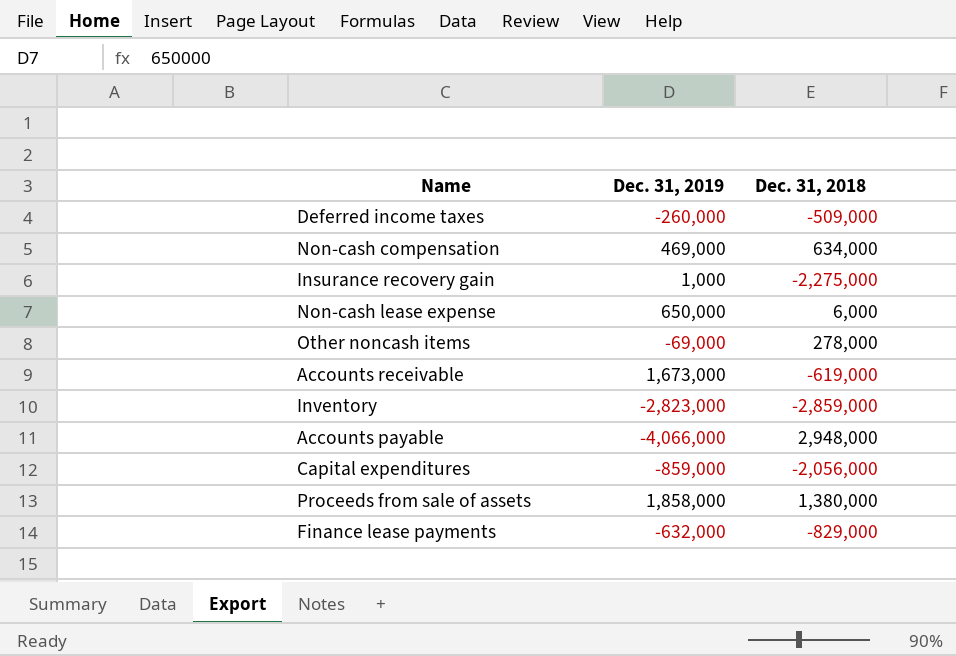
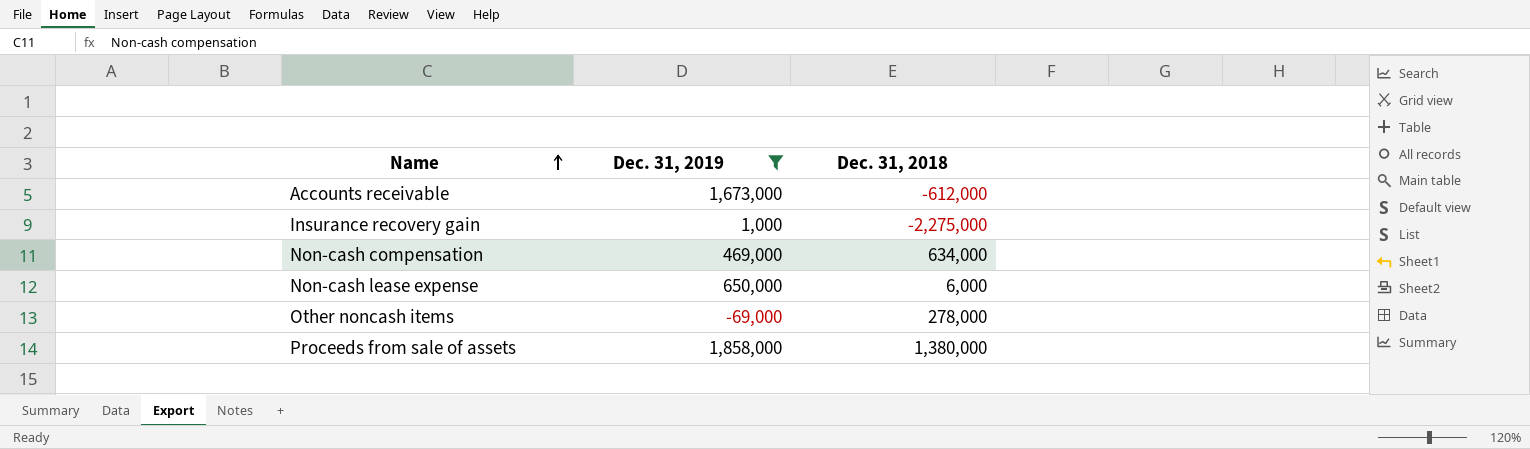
filter: none -> Dec. 31, 2019 >= -69,000
row order: none -> Name ascending
Accounts receivable | Dec. 31, 2018: -619,000 -> -612,000

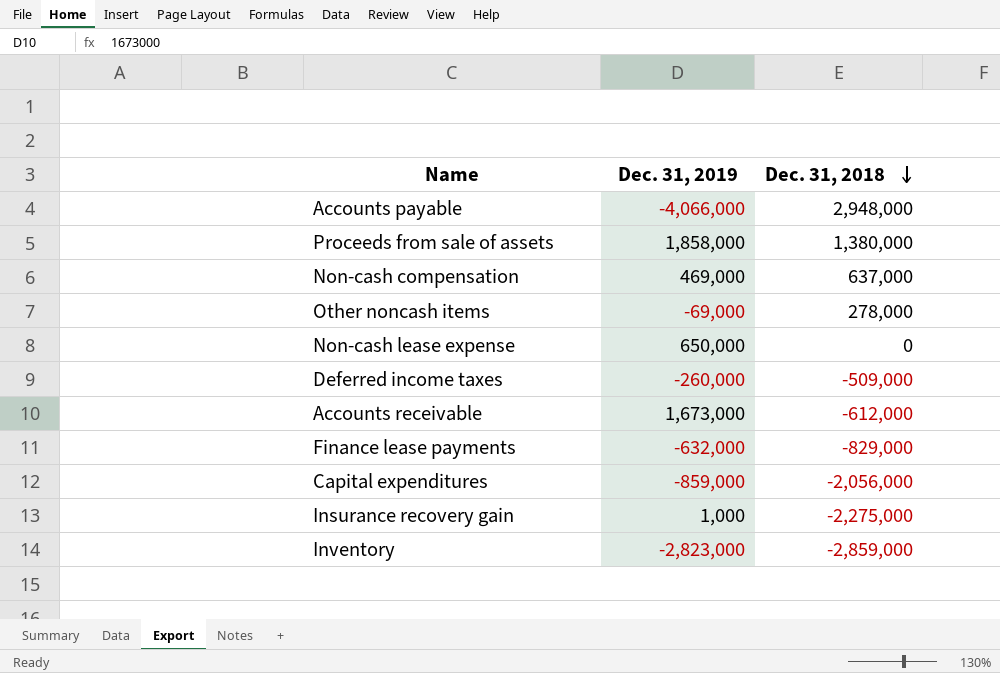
filter: Dec. 31, 2019 >= -69,000 -> none
row order: Name ascending -> Dec. 31, 2018 descending
Non-cash compensation | Dec. 31, 2018: 634,000 -> 637,000
Non-cash lease expense | Dec. 31, 2018: 6,000 -> 0

